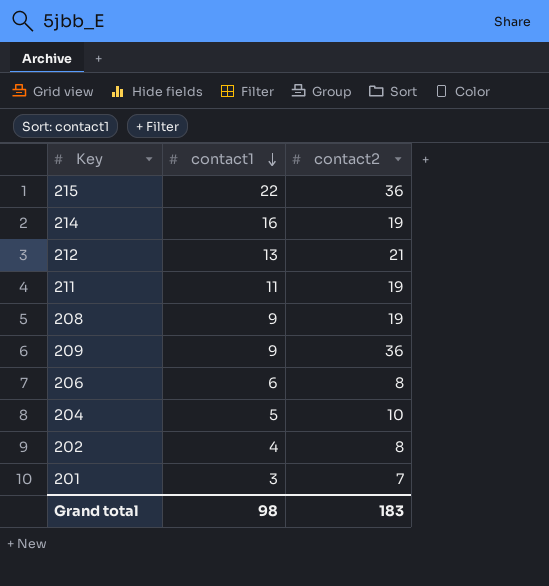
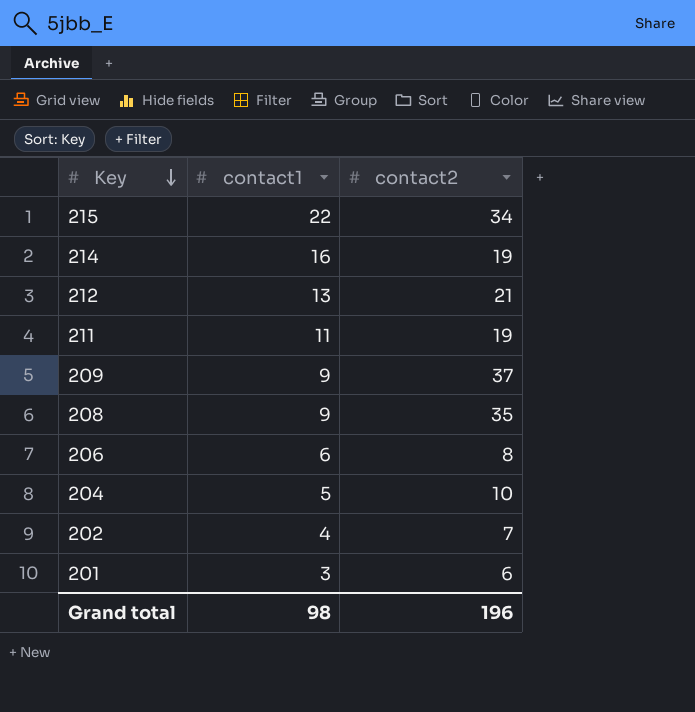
row order: contact1 descending -> Key descending
215 | contact2: 36 -> 34
209 | contact2: 36 -> 37
208 | contact2: 19 -> 35
202 | contact2: 8 -> 7
201 | contact2: 7 -> 6
Grand total | contact2: 183 -> 196

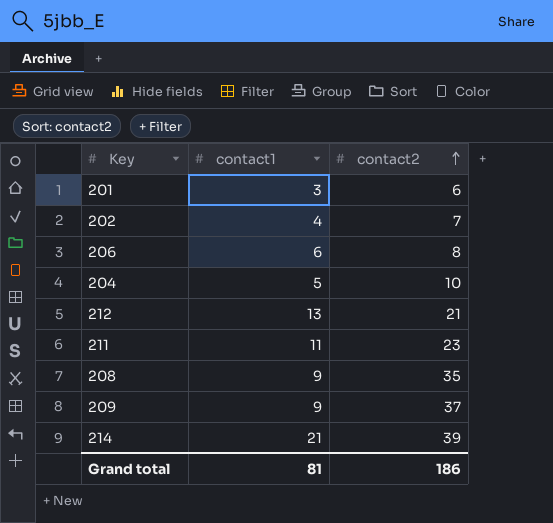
row order: Key descending -> contact2 ascending
row 215: 22 | 34 -> none
211 | contact2: 19 -> 23
214 | contact1: 16 -> 21
214 | contact2: 19 -> 39
Grand total | contact1: 98 -> 81
Grand total | contact2: 196 -> 186

